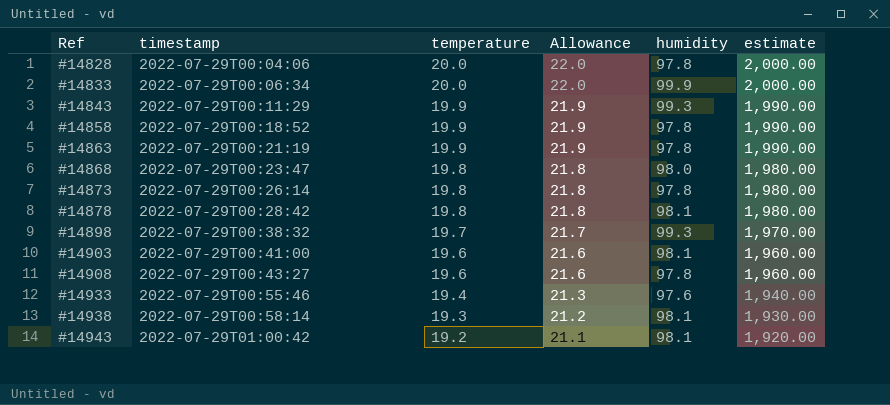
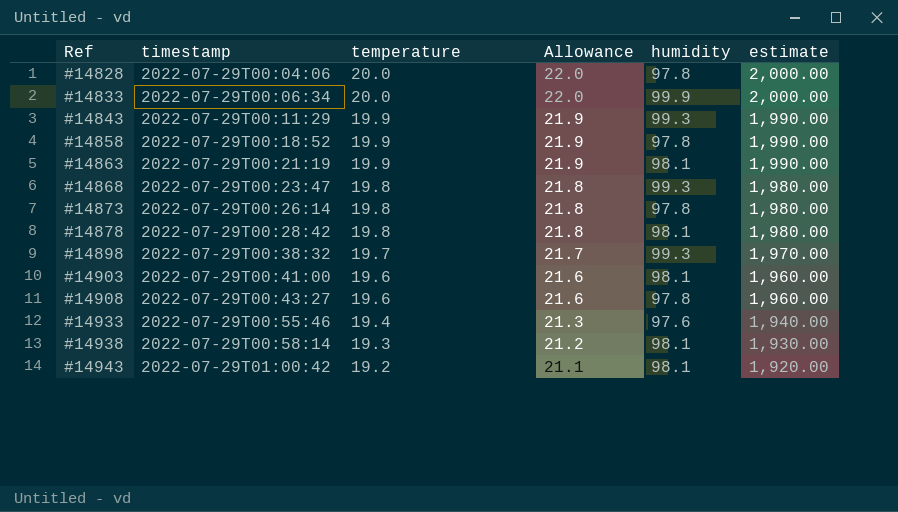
#14863 | humidity: 97.8 -> 98.1
#14868 | humidity: 98.0 -> 99.3

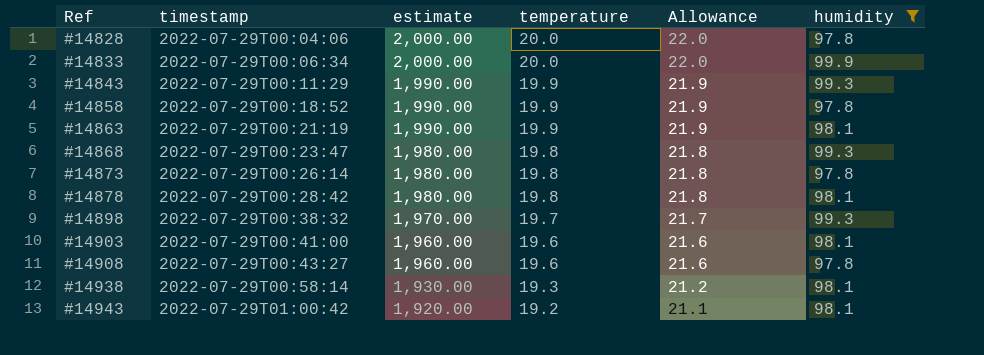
filter: none -> humidity != 97.6
column estimate | position: 6 -> 3

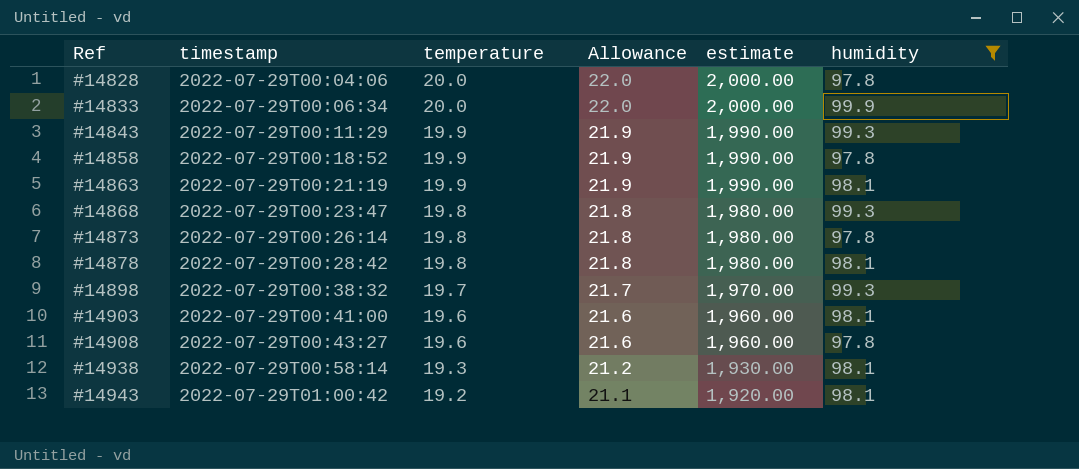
column estimate | position: 3 -> 5

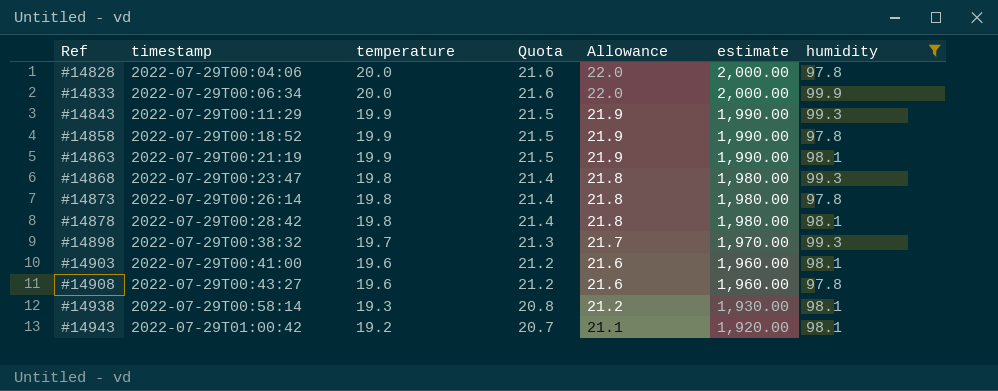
column Quota | formula: none -> [temperature] * 1.08

